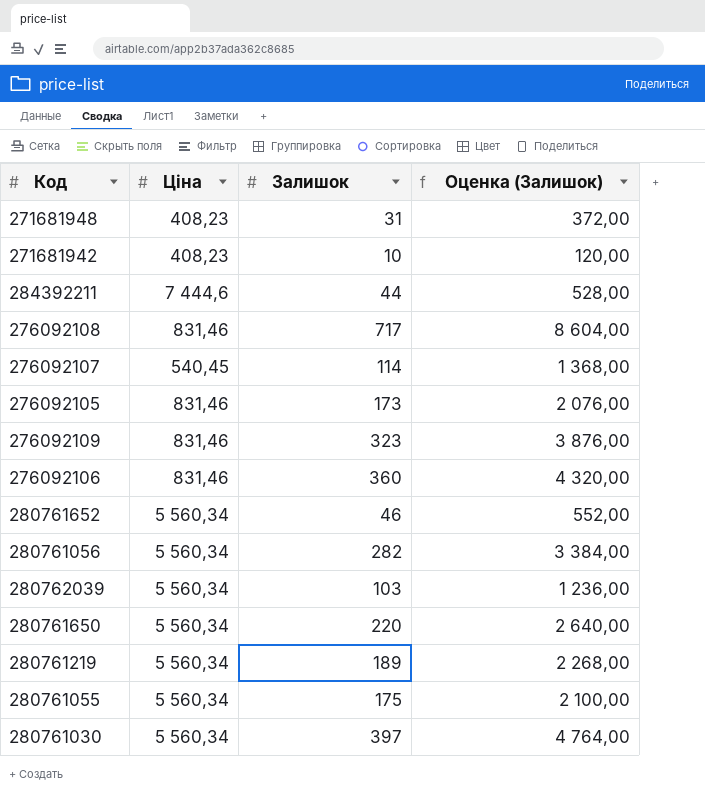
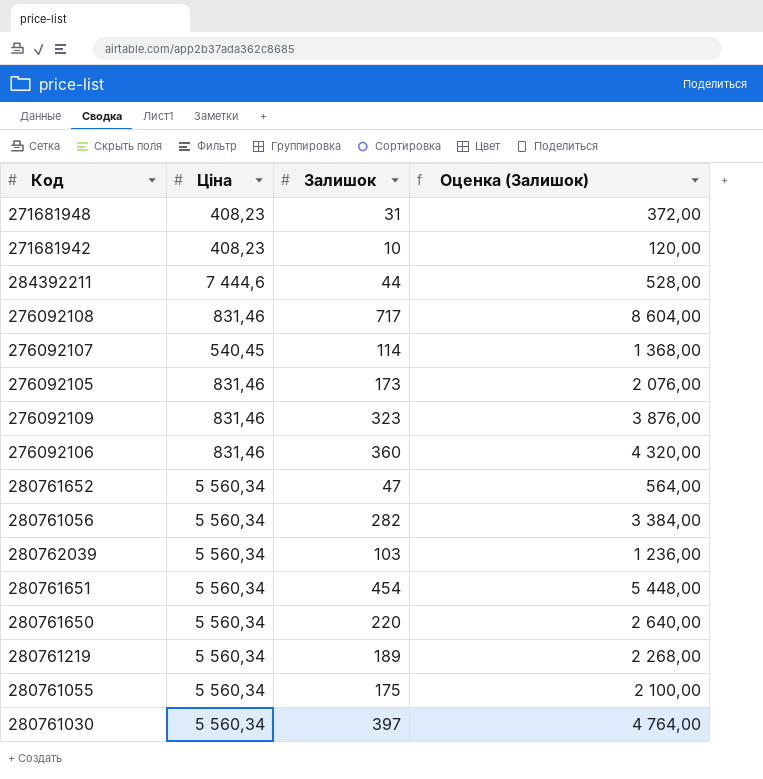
280761652 | Залишок: 46 -> 47
280761652 | Оценка (Залишок): 552,00 -> 564,00
row 280761651: none -> 5 560,34 | 454 | 5 448,00

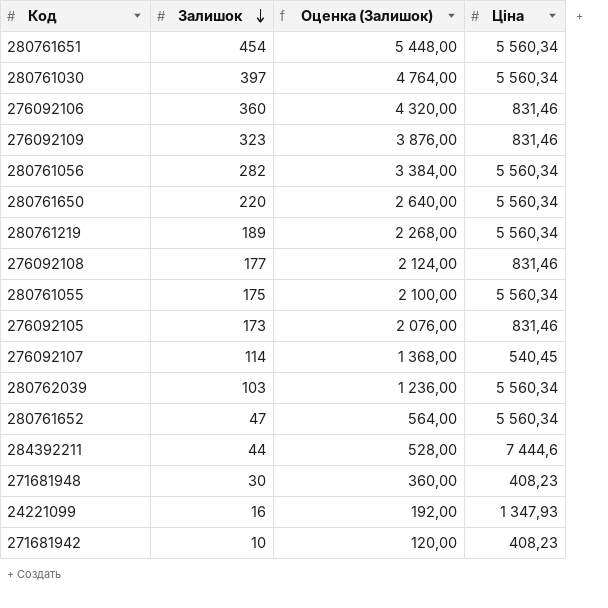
row order: none -> Залишок descending
column Ціна | position: 2 -> 4
276092108 | Залишок: 717 -> 177
276092108 | Оценка (Залишок): 8 604,00 -> 2 124,00
271681948 | Залишок: 31 -> 30
271681948 | Оценка (Залишок): 372,00 -> 360,00
row 24221099: none -> 16 | 192,00 | 1 347,93

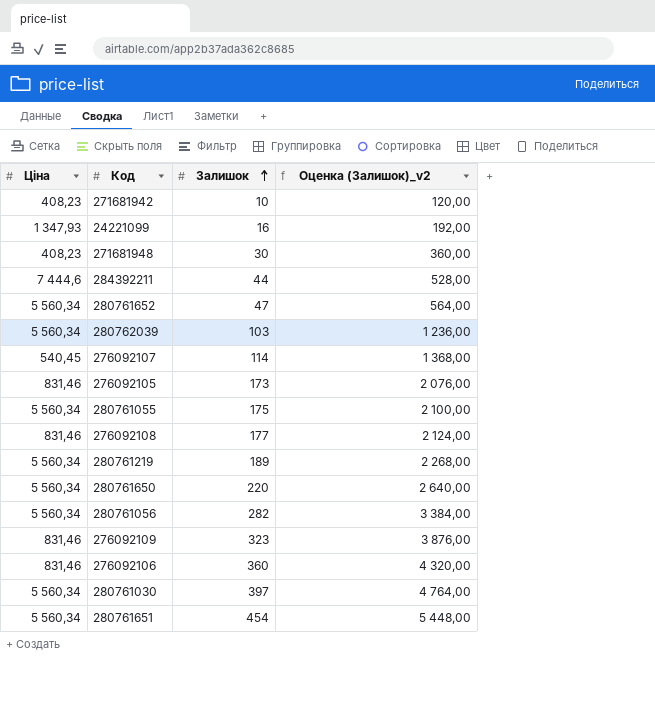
row order: Залишок descending -> Залишок ascending
column Ціна | position: 4 -> 1
column name: Оценка (Залишок) -> Оценка (Залишок)_v2

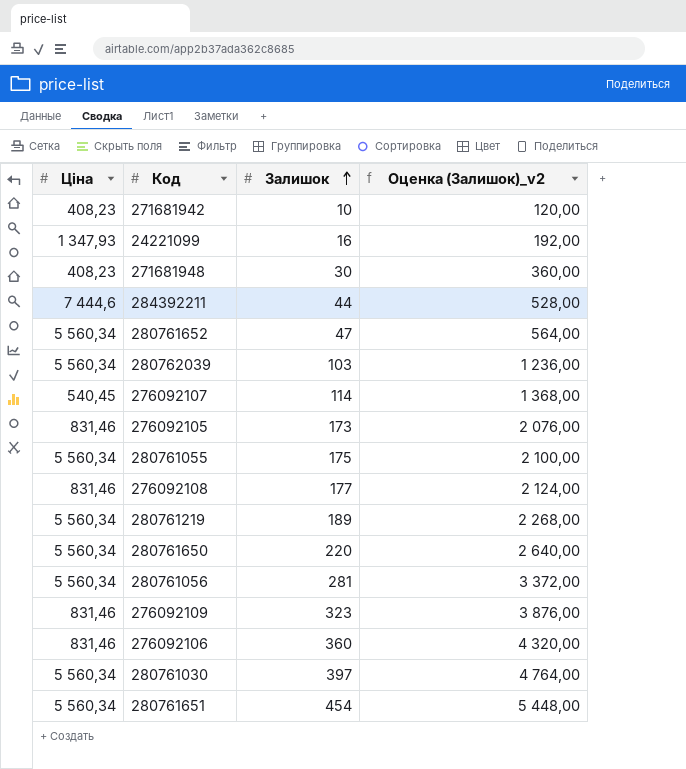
280761056 | Залишок: 282 -> 281
280761056 | Оценка (Залишок)_v2: 3 384,00 -> 3 372,00

